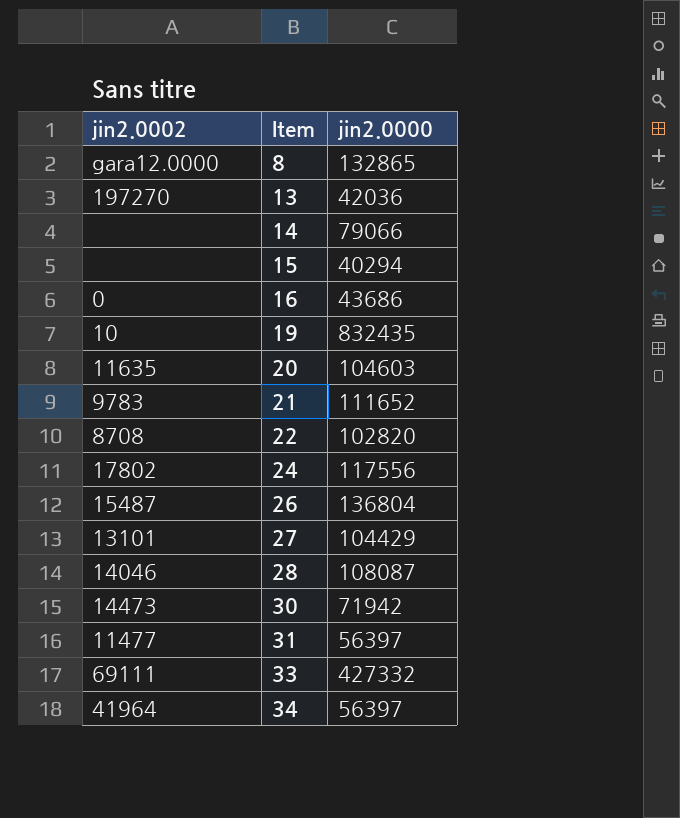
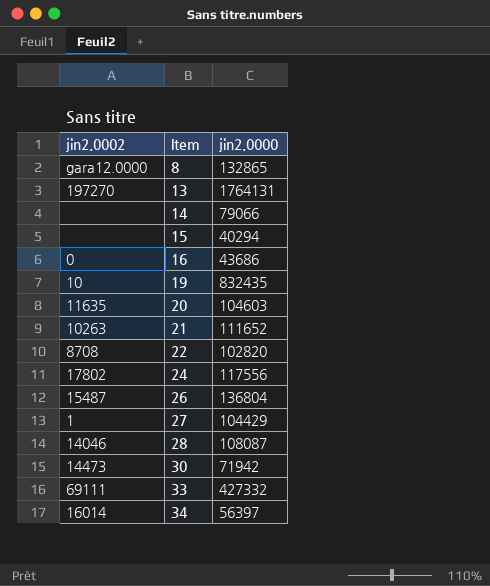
row 31: 11477 | 56397 -> none
13 | jin2.0000: 42036 -> 1764131
21 | jin2.0002: 9783 -> 10263
27 | jin2.0002: 13101 -> 1
34 | jin2.0002: 41964 -> 16014

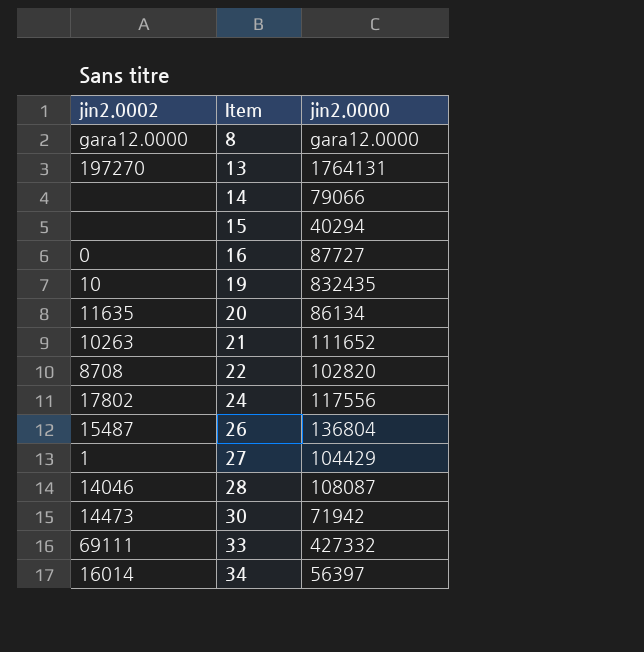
8 | jin2.0000: 132865 -> gara12.0000
16 | jin2.0000: 43686 -> 87727
20 | jin2.0000: 104603 -> 86134

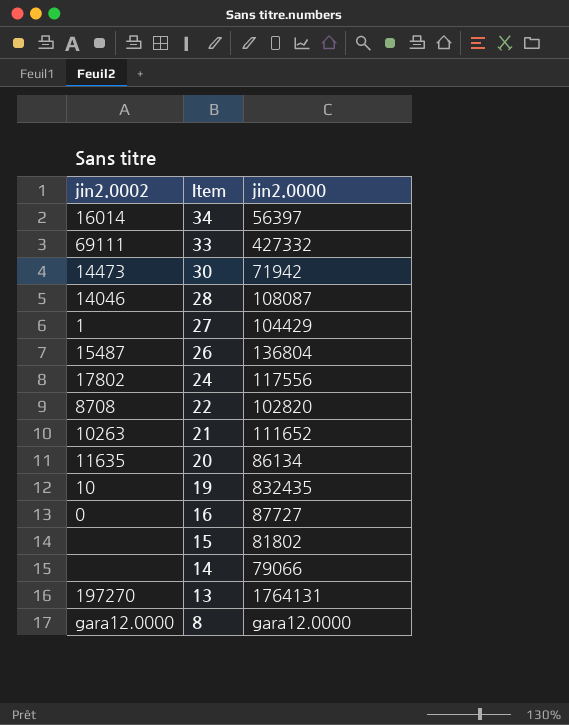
row order: Item ascending -> Item descending
15 | jin2.0000: 40294 -> 81802

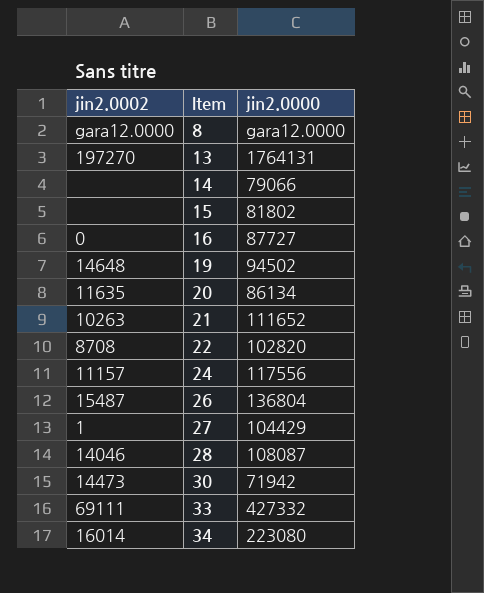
row order: Item descending -> Item ascending
19 | jin2.0002: 10 -> 14648
19 | jin2.0000: 832435 -> 94502
24 | jin2.0002: 17802 -> 11157
34 | jin2.0000: 56397 -> 223080

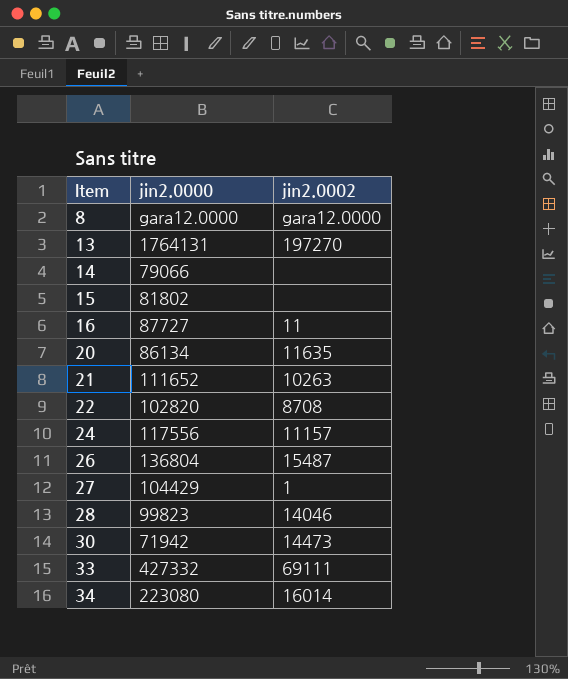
column jin2.0002 | position: 1 -> 3
row 19: 14648 | 94502 -> none
16 | jin2.0002: 0 -> 11
28 | jin2.0000: 108087 -> 99823

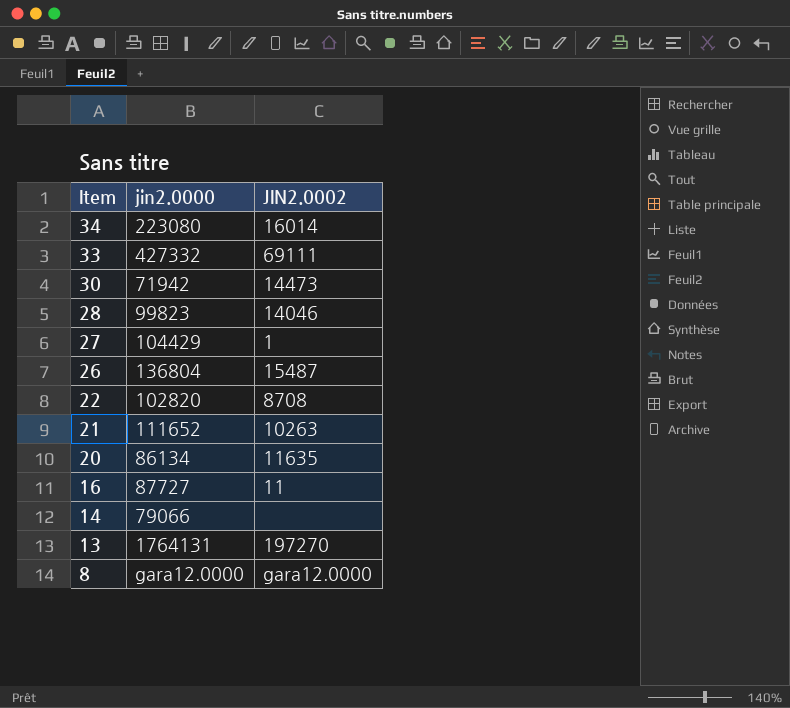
row order: Item ascending -> Item descending
column name: jin2.0002 -> JIN2.0002
row 15: 81802 | none -> none
row 24: 117556 | 11157 -> none

